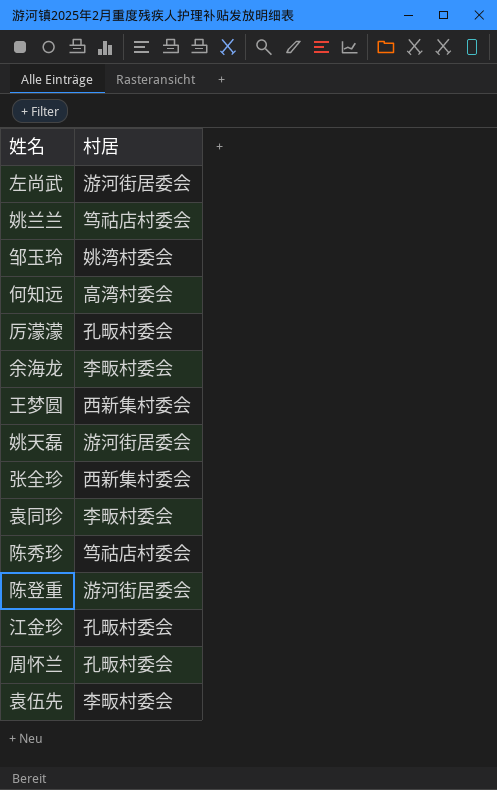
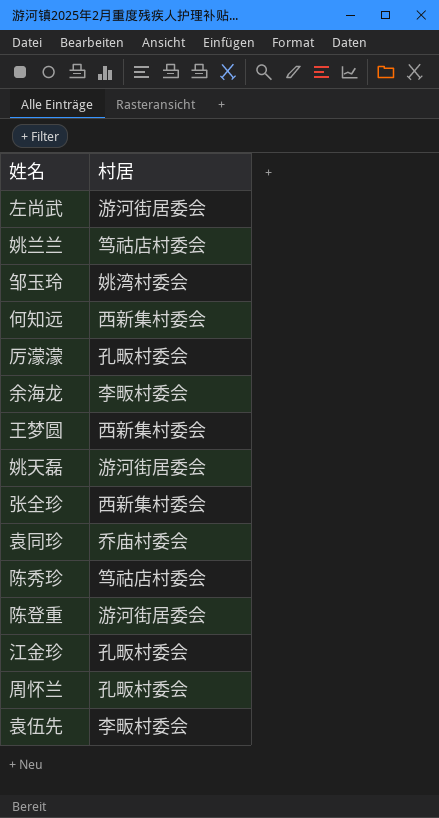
何知远 | 村居: 高湾村委会 -> 西新集村委会
袁同珍 | 村居: 李畈村委会 -> 乔庙村委会

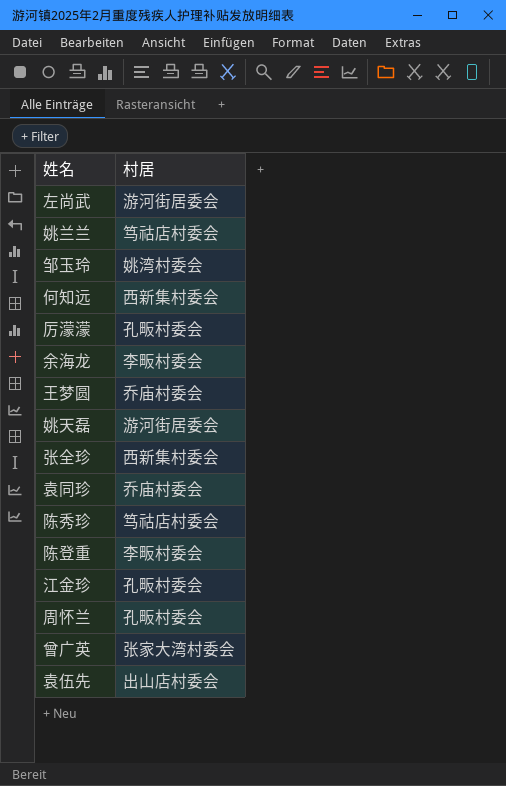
王梦圆 | 村居: 西新集村委会 -> 乔庙村委会
陈登重 | 村居: 游河街居委会 -> 李畈村委会
row 曾广英: none -> 张家大湾村委会
袁伍先 | 村居: 李畈村委会 -> 出山店村委会

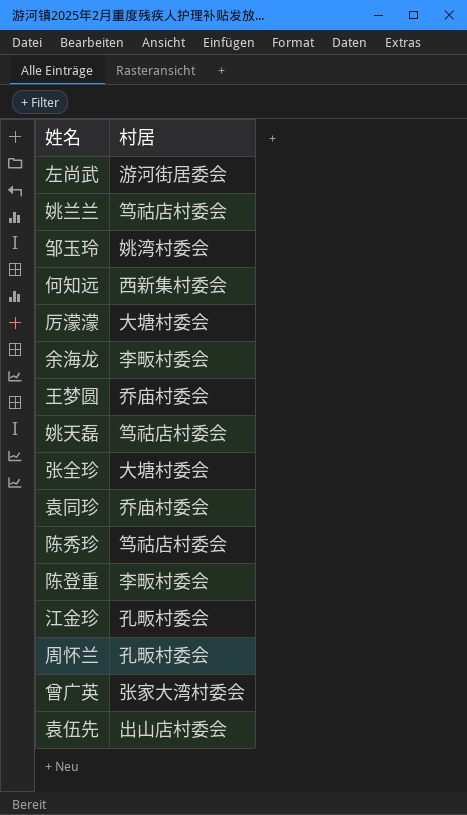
厉濛濛 | 村居: 孔畈村委会 -> 大塘村委会
姚天磊 | 村居: 游河街居委会 -> 笃祜店村委会
张全珍 | 村居: 西新集村委会 -> 大塘村委会

